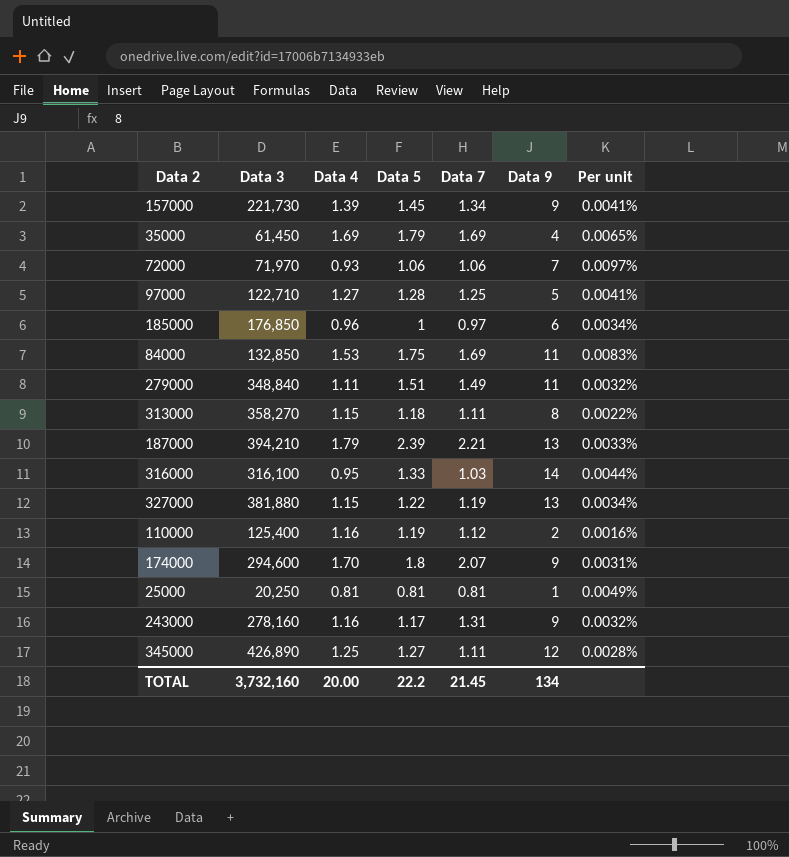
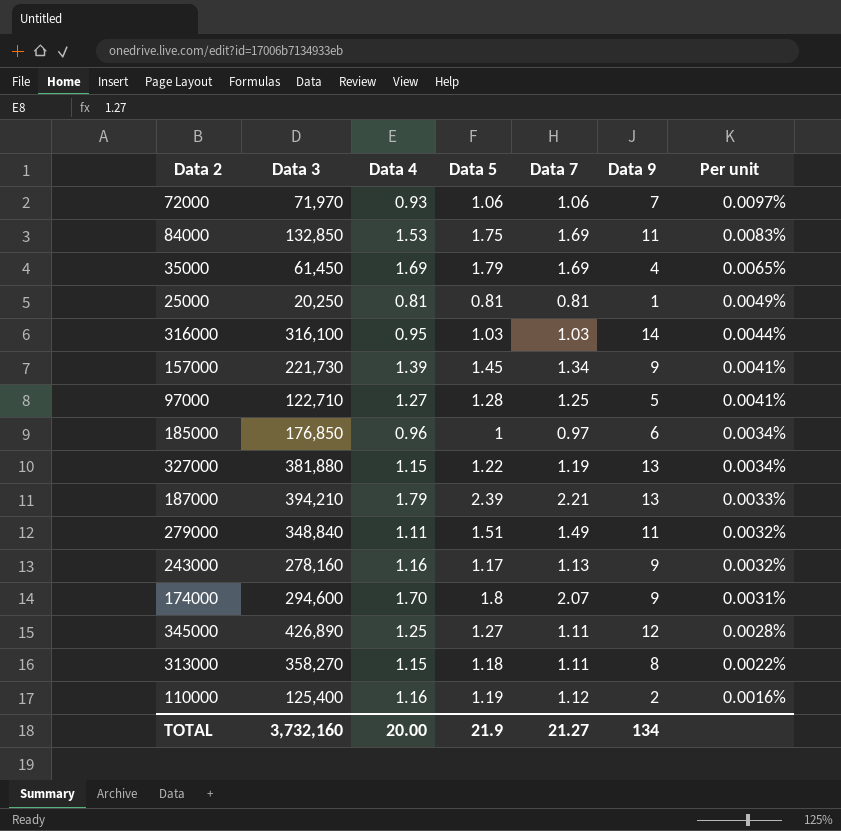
row order: none -> Per unit descending
316000 | Data 5: 1.33 -> 1.03
243000 | Data 7: 1.31 -> 1.13
TOTAL | Data 5: 22.2 -> 21.9
TOTAL | Data 7: 21.45 -> 21.27

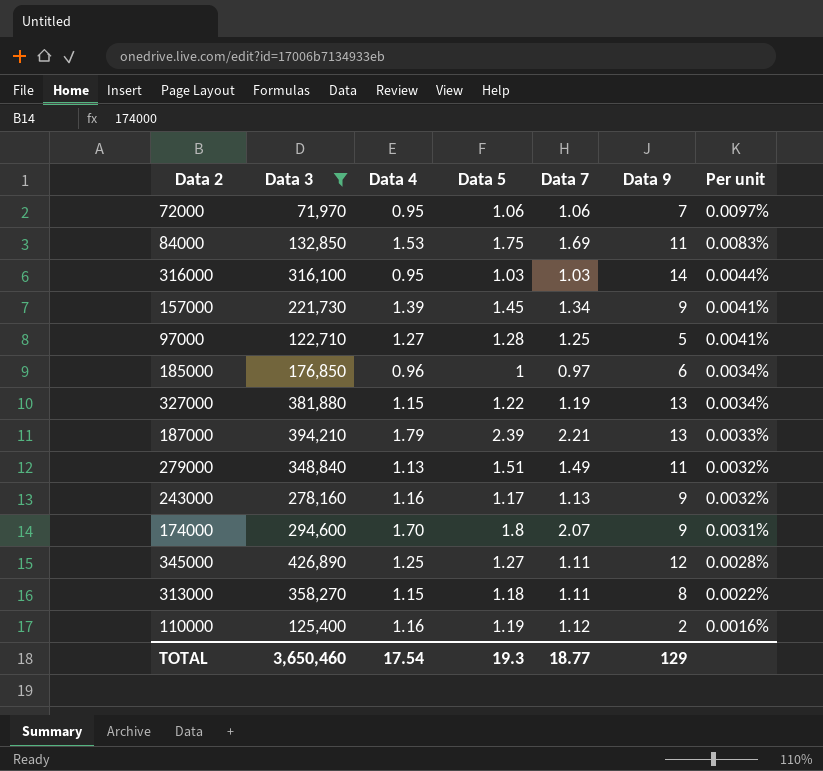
filter: none -> Data 3 >= 71,970
72000 | Data 4: 0.93 -> 0.95
279000 | Data 4: 1.11 -> 1.13
TOTAL | Data 3: 3,732,160 -> 3,650,460
TOTAL | Data 4: 20.00 -> 17.54
TOTAL | Data 5: 21.9 -> 19.3
TOTAL | Data 7: 21.27 -> 18.77
TOTAL | Data 9: 134 -> 129

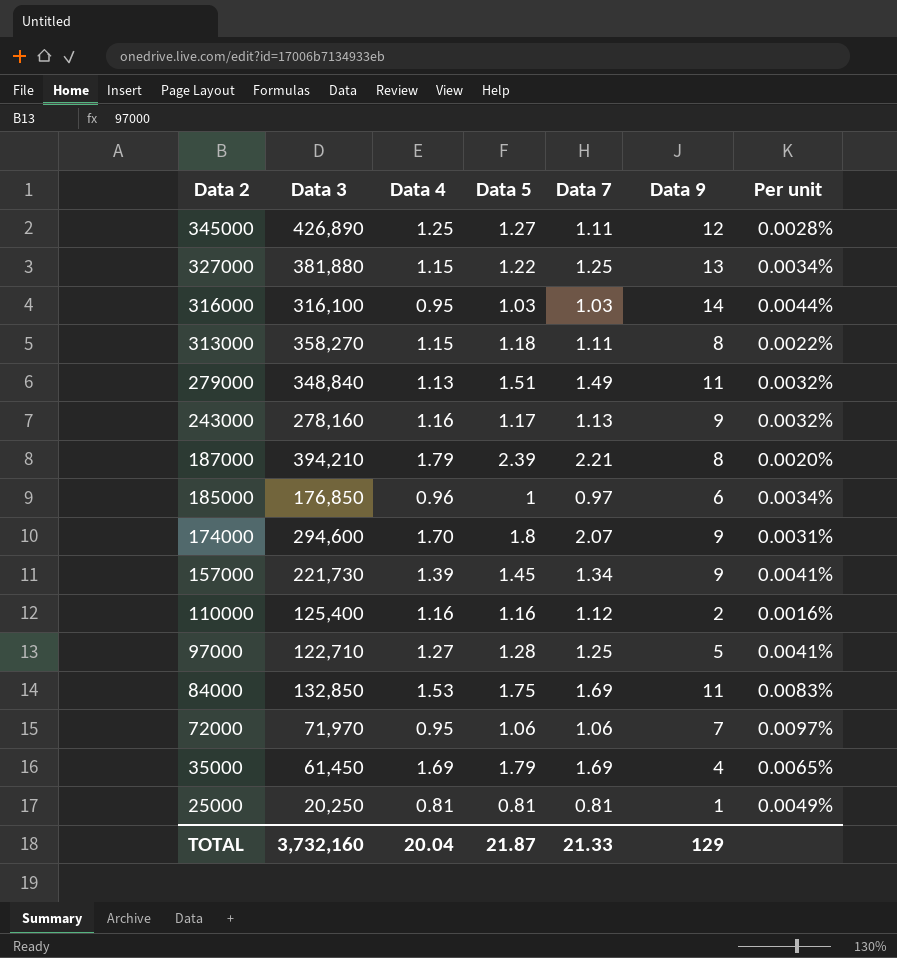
filter: Data 3 >= 71,970 -> none
row order: Per unit descending -> Data 2 descending
327000 | Data 7: 1.19 -> 1.25
187000 | Data 9: 13 -> 8
187000 | Per unit: 0.0033% -> 0.0020%
110000 | Data 5: 1.19 -> 1.16
TOTAL | Data 3: 3,650,460 -> 3,732,160
TOTAL | Data 4: 17.54 -> 20.04
TOTAL | Data 5: 19.3 -> 21.87
TOTAL | Data 7: 18.77 -> 21.33

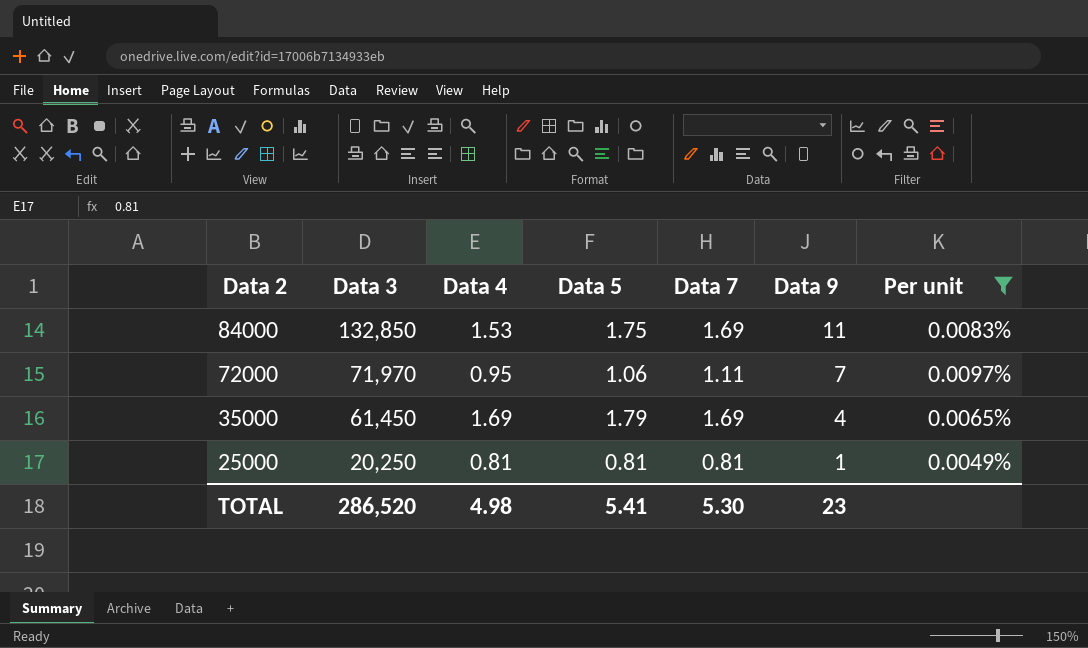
filter: none -> Per unit >= 0.0049%
72000 | Data 7: 1.06 -> 1.11
TOTAL | Data 3: 3,732,160 -> 286,520
TOTAL | Data 4: 20.04 -> 4.98
TOTAL | Data 5: 21.87 -> 5.41
TOTAL | Data 7: 21.33 -> 5.30
TOTAL | Data 9: 129 -> 23

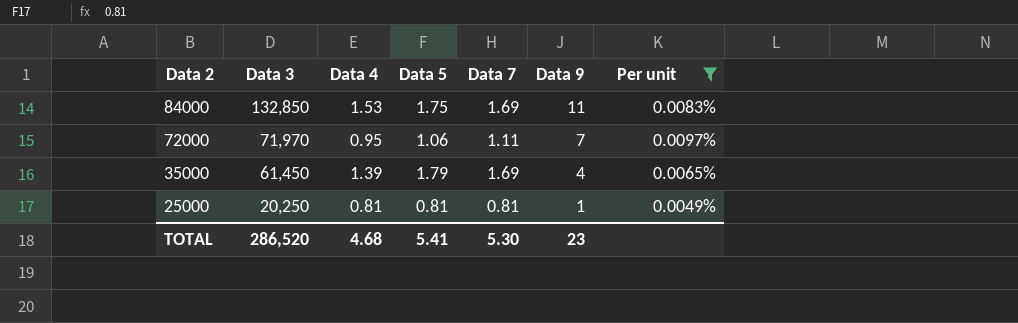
35000 | Data 4: 1.69 -> 1.39
TOTAL | Data 4: 4.98 -> 4.68

